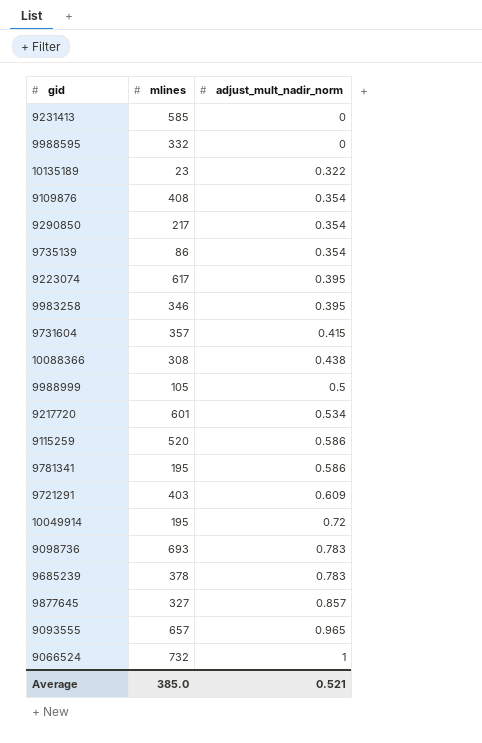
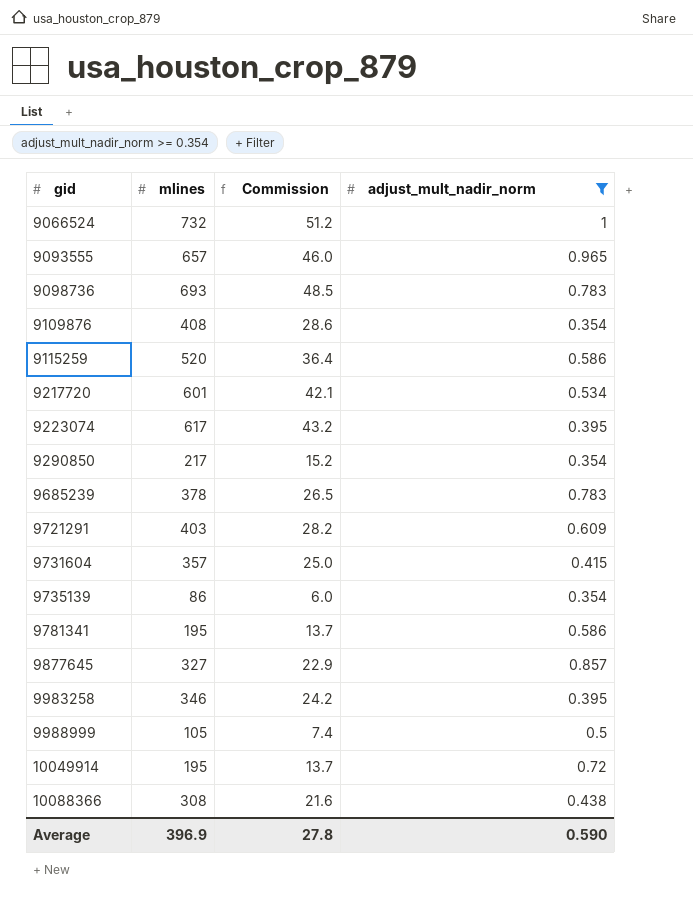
filter: none -> adjust_mult_nadir_norm >= 0.354
row order: adjust_mult_nadir_norm ascending -> gid ascending
column Commission | formula: none -> [mlines] * 0.07
Average | mlines: 385.0 -> 396.9
Average | adjust_mult_nadir_norm: 0.521 -> 0.590

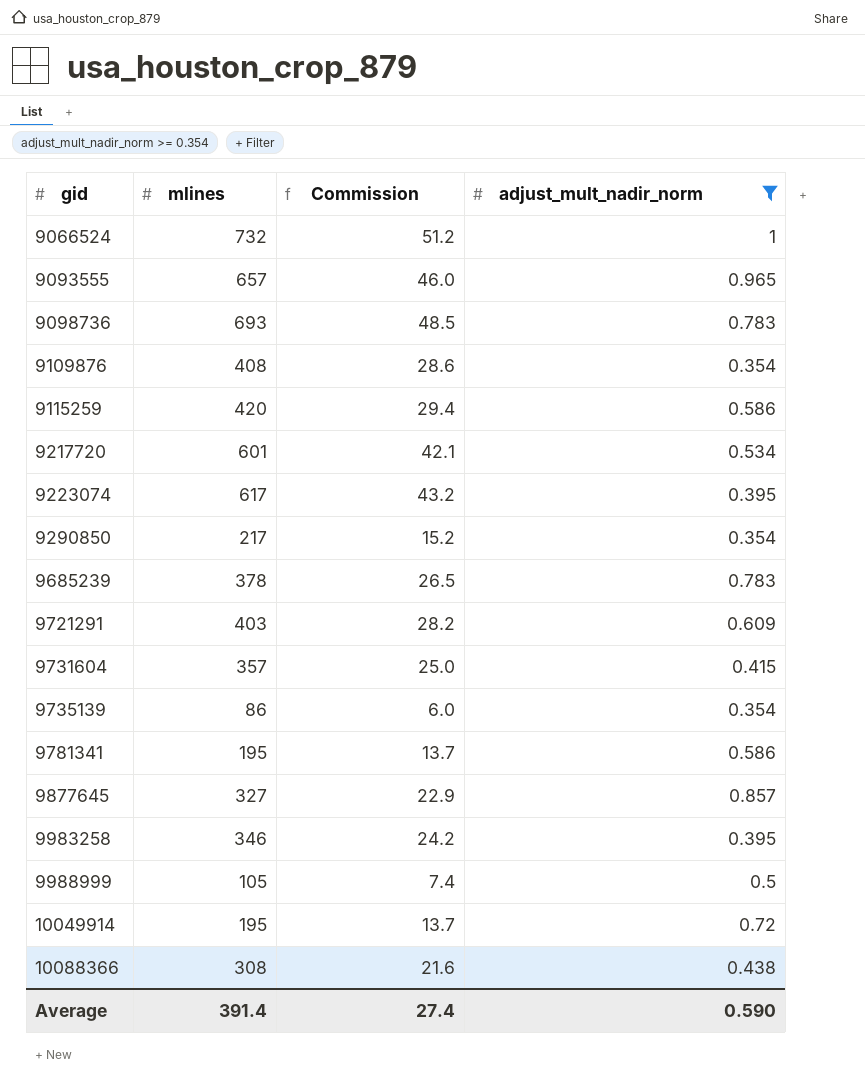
9115259 | mlines: 520 -> 420
9115259 | Commission: 36.4 -> 29.4
Average | mlines: 396.9 -> 391.4
Average | Commission: 27.8 -> 27.4

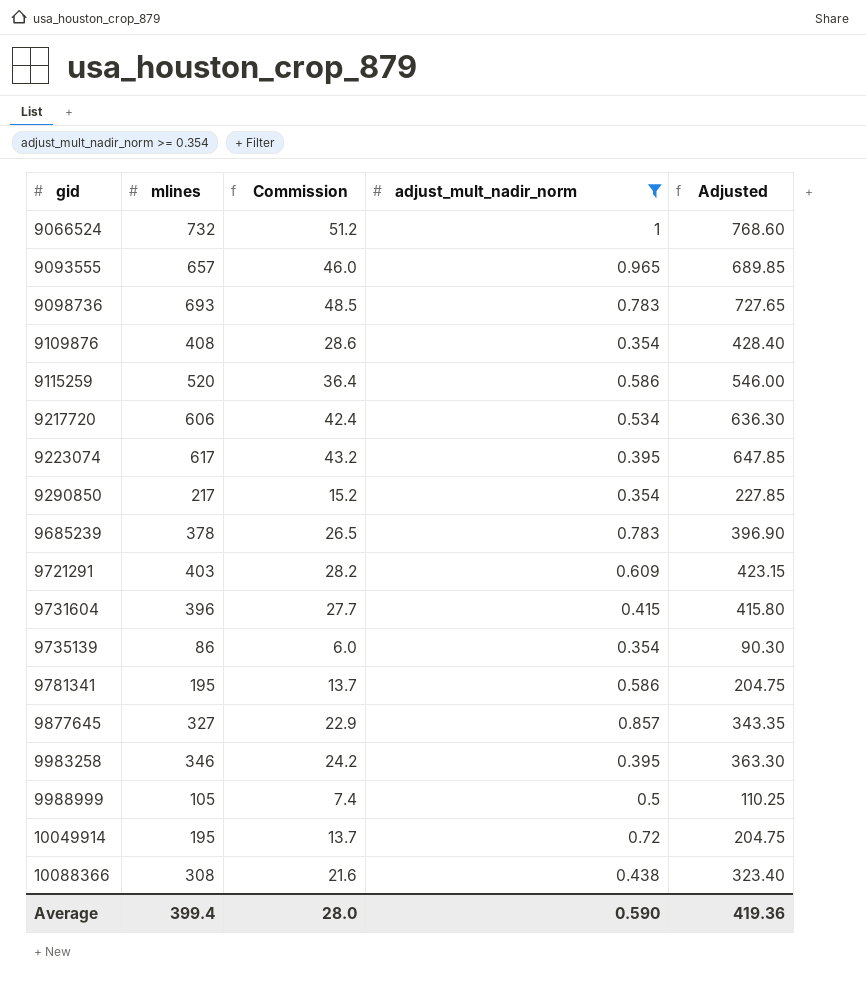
column Adjusted | formula: none -> [mlines] * 1.05
9115259 | mlines: 420 -> 520
9115259 | Commission: 29.4 -> 36.4
9217720 | mlines: 601 -> 606
9217720 | Commission: 42.1 -> 42.4
9731604 | mlines: 357 -> 396
9731604 | Commission: 25.0 -> 27.7
Average | mlines: 391.4 -> 399.4
Average | Commission: 27.4 -> 28.0

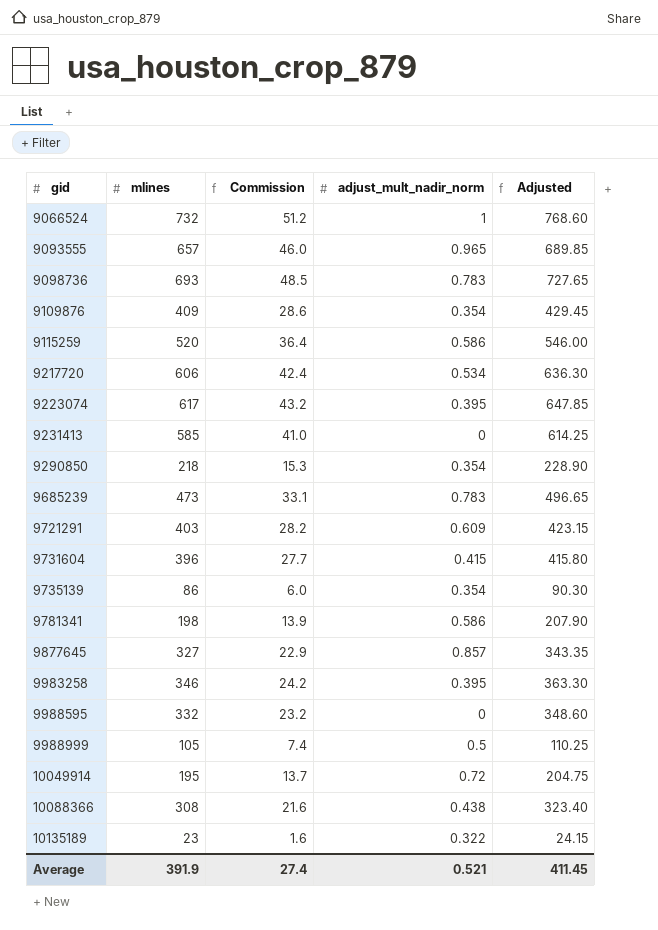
filter: adjust_mult_nadir_norm >= 0.354 -> none
9109876 | mlines: 408 -> 409
9109876 | Adjusted: 428.40 -> 429.45
9290850 | mlines: 217 -> 218
9290850 | Commission: 15.2 -> 15.3
9290850 | Adjusted: 227.85 -> 228.90
9685239 | mlines: 378 -> 473
9685239 | Commission: 26.5 -> 33.1
9685239 | Adjusted: 396.90 -> 496.65
9781341 | mlines: 195 -> 198
9781341 | Commission: 13.7 -> 13.9
9781341 | Adjusted: 204.75 -> 207.90
Average | mlines: 399.4 -> 391.9
Average | Commission: 28.0 -> 27.4
Average | adjust_mult_nadir_norm: 0.590 -> 0.521
Average | Adjusted: 419.36 -> 411.45

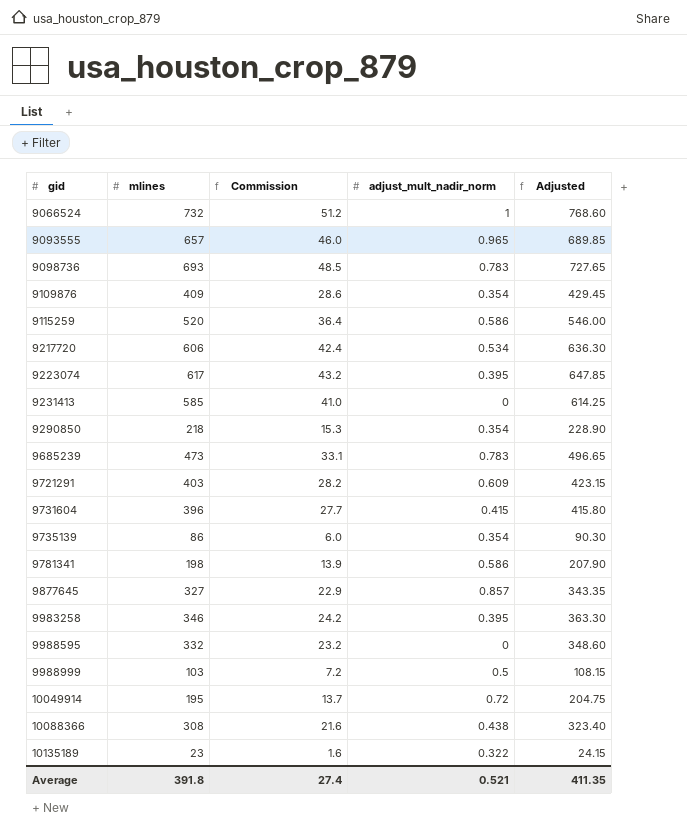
9988999 | mlines: 105 -> 103
9988999 | Commission: 7.4 -> 7.2
9988999 | Adjusted: 110.25 -> 108.15
Average | mlines: 391.9 -> 391.8
Average | Adjusted: 411.45 -> 411.35

